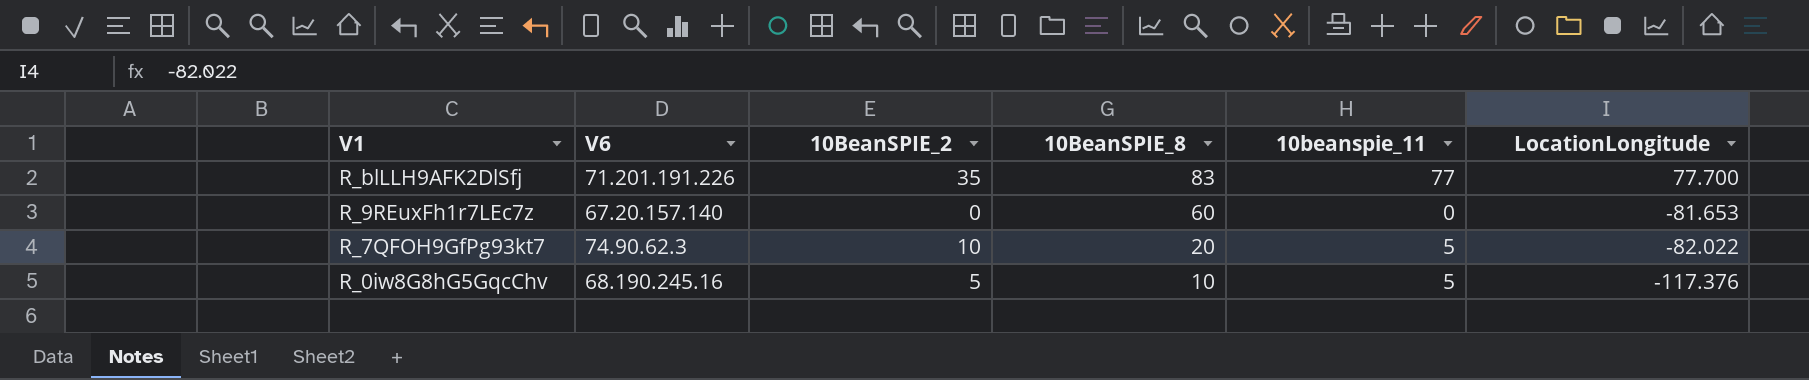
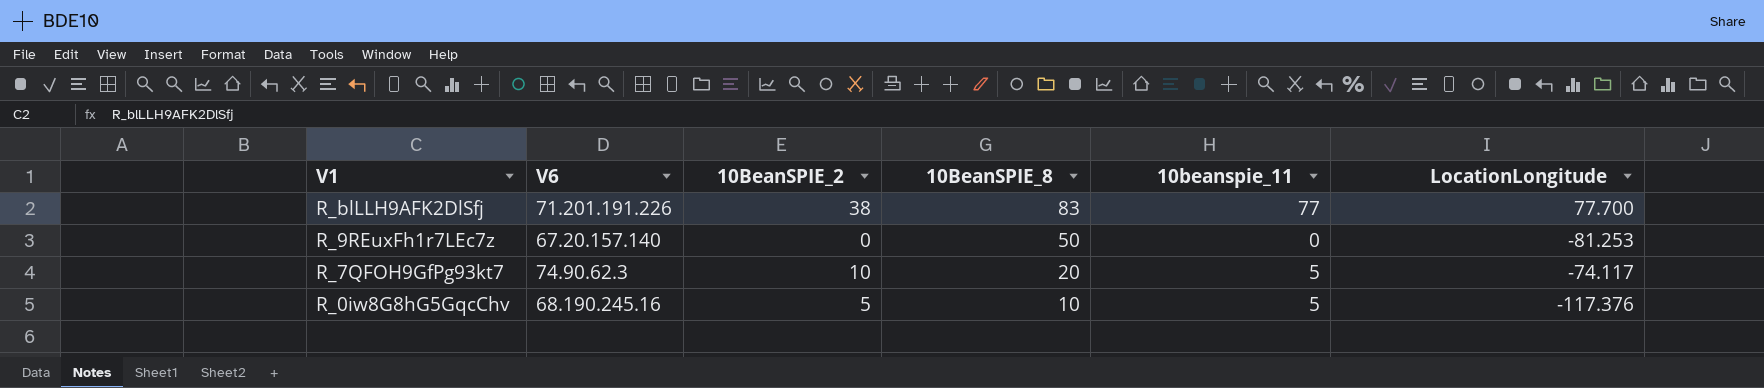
R_blLLH9AFK2DlSfj | 10BeanSPIE_2: 35 -> 38
R_9REuxFh1r7LEc7z | 10BeanSPIE_8: 60 -> 50
R_9REuxFh1r7LEc7z | LocationLongitude: -81.653 -> -81.253
R_7QFOH9GfPg93kt7 | LocationLongitude: -82.022 -> -74.117

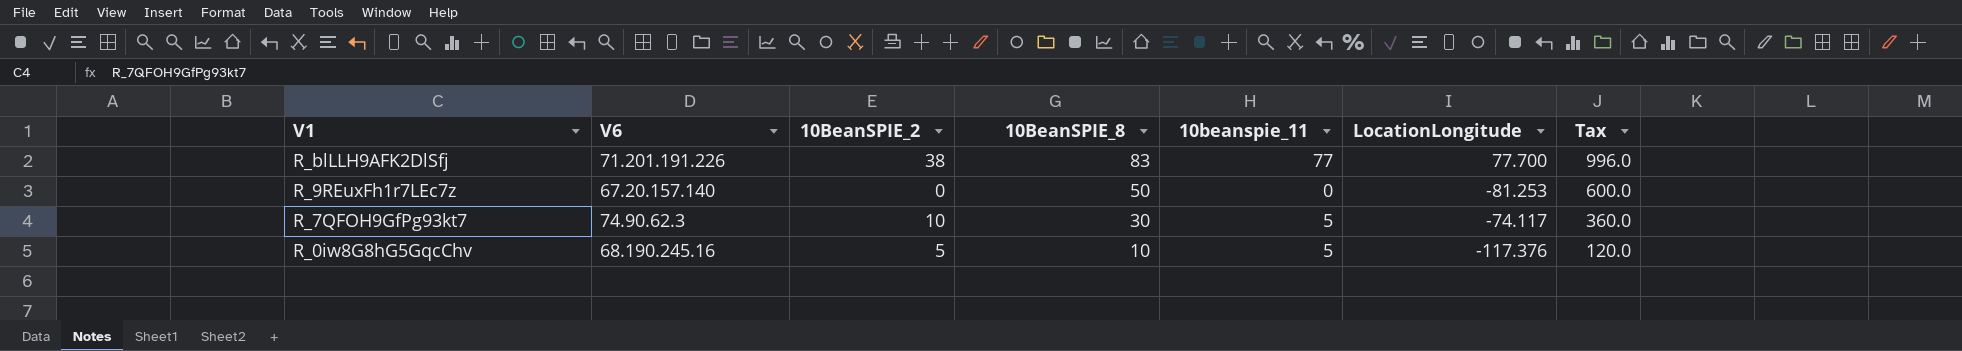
column Tax | formula: none -> [10BeanSPIE_8] * 12
R_7QFOH9GfPg93kt7 | 10BeanSPIE_8: 20 -> 30

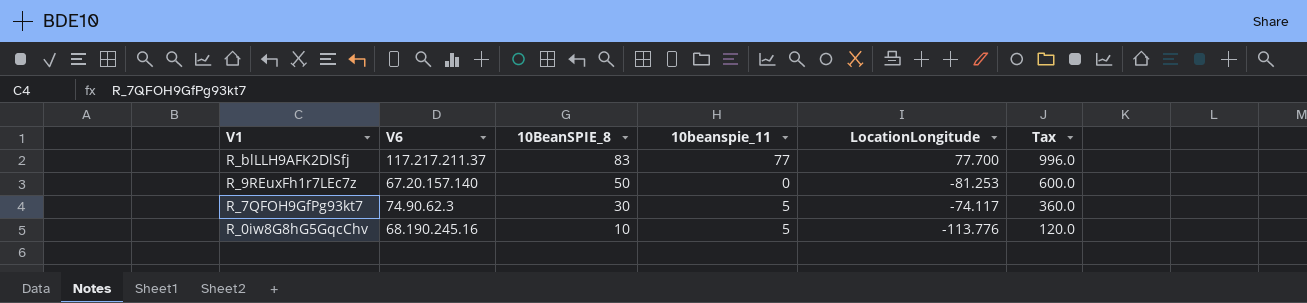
column 10BeanSPIE_2 | position: 3 -> none
R_blLLH9AFK2DlSfj | V6: 71.201.191.226 -> 117.217.211.37
R_0iw8G8hG5GqcChv | LocationLongitude: -117.376 -> -113.776

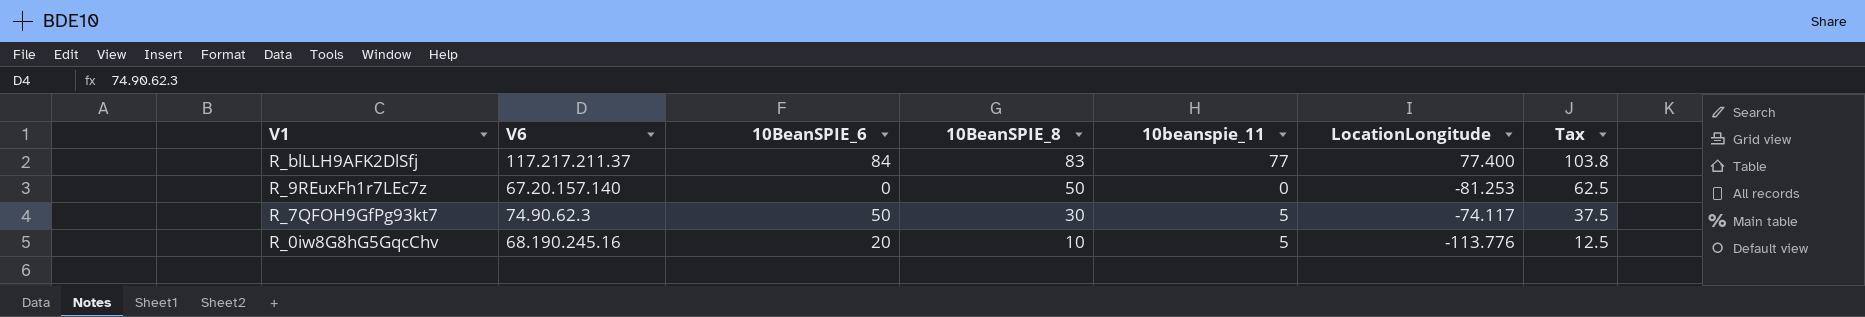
column 10BeanSPIE_6 | position: none -> 3
column Tax | formula: [10BeanSPIE_8] * 12 -> [10BeanSPIE_8] * 1.25
R_blLLH9AFK2DlSfj | LocationLongitude: 77.700 -> 77.400

